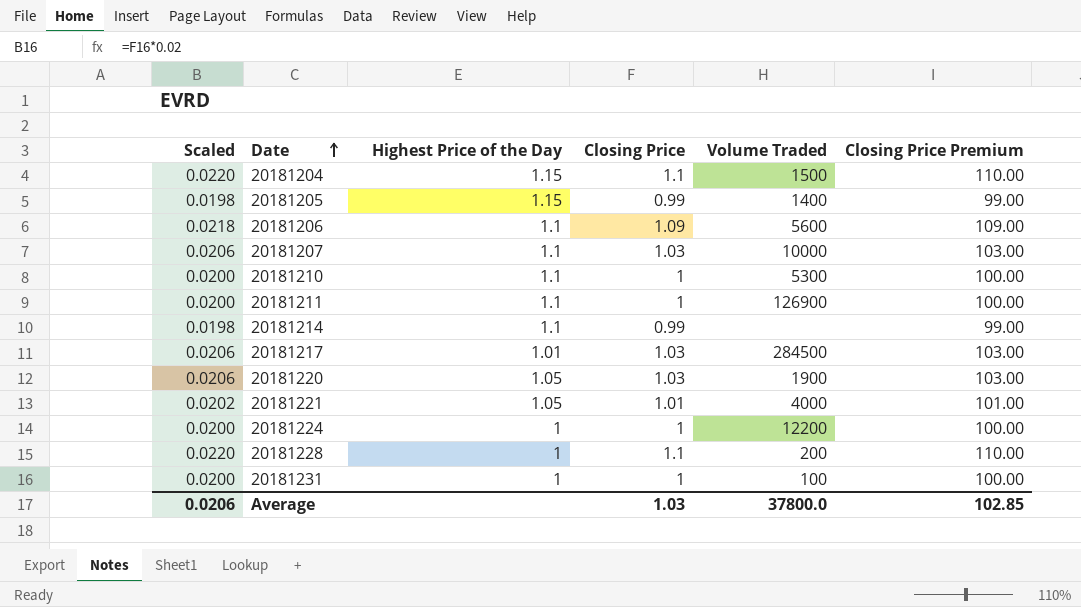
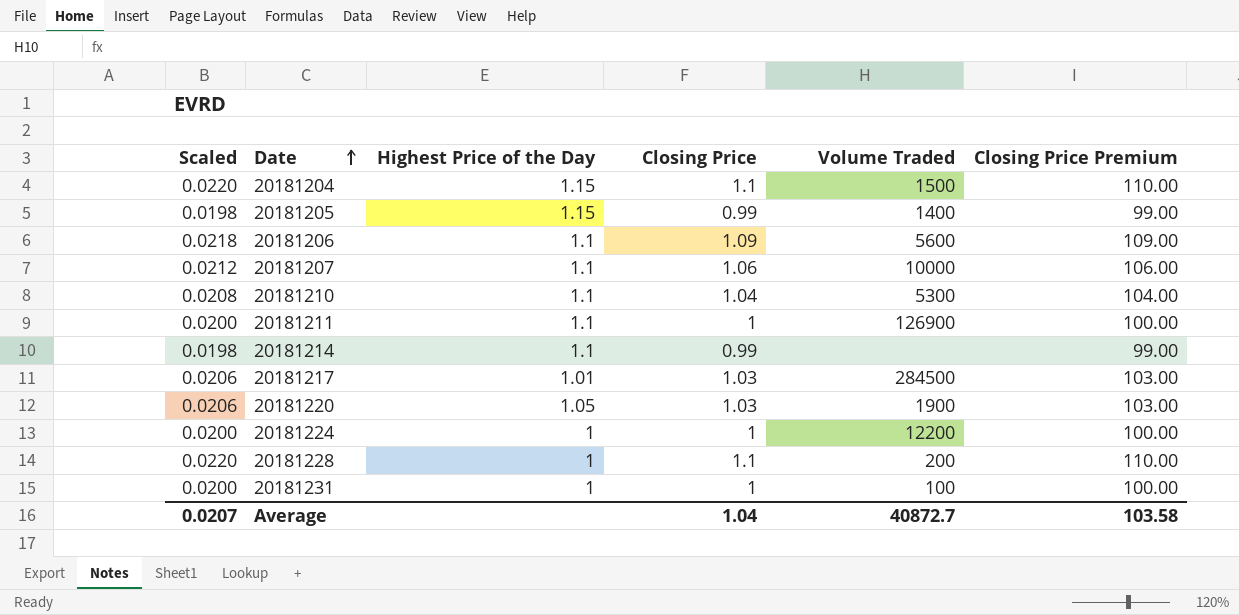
row 20181221: 0.0202 | 1.05 | 1.01 | 4000 | 101.00 -> none
20181207 | Scaled: 0.0206 -> 0.0212
20181207 | Closing Price: 1.03 -> 1.06
20181207 | Closing Price Premium: 103.00 -> 106.00
20181210 | Scaled: 0.0200 -> 0.0208
20181210 | Closing Price: 1 -> 1.04
20181210 | Closing Price Premium: 100.00 -> 104.00
Average | Scaled: 0.0206 -> 0.0207
Average | Closing Price: 1.03 -> 1.04
Average | Volume Traded: 37800.0 -> 40872.7
Average | Closing Price Premium: 102.85 -> 103.58

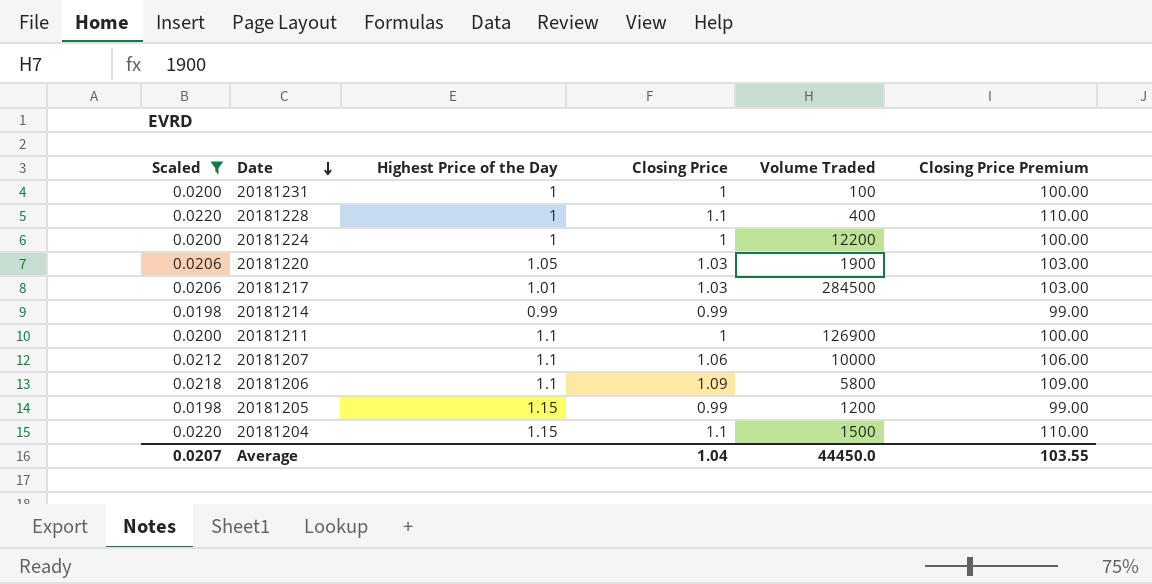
filter: none -> Scaled != 0.0208
row order: Date ascending -> Date descending
20181228 | Volume Traded: 200 -> 400
20181214 | Highest Price of the Day: 1.1 -> 0.99
20181206 | Volume Traded: 5600 -> 5800
20181205 | Volume Traded: 1400 -> 1200
Average | Volume Traded: 40872.7 -> 44450.0
Average | Closing Price Premium: 103.58 -> 103.55

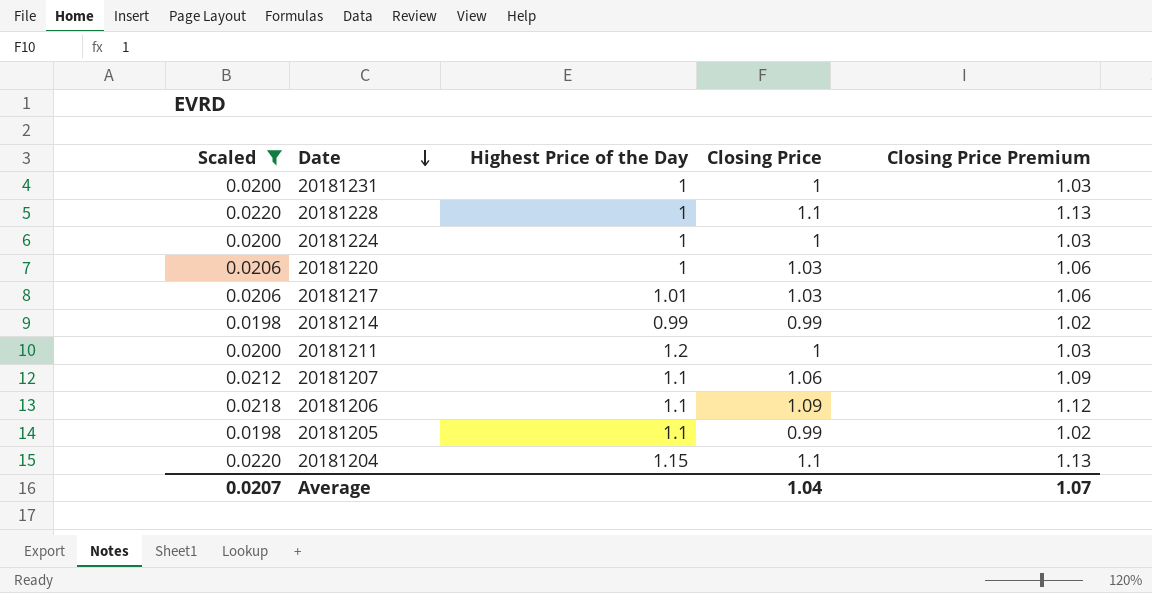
column Volume Traded | position: 5 -> none
column Closing Price Premium | formula: [Closing Price] * 100 -> [Closing Price] * 1.03
20181220 | Highest Price of the Day: 1.05 -> 1
20181211 | Highest Price of the Day: 1.1 -> 1.2
20181205 | Highest Price of the Day: 1.15 -> 1.1
Average | Closing Price Premium: 103.55 -> 1.07

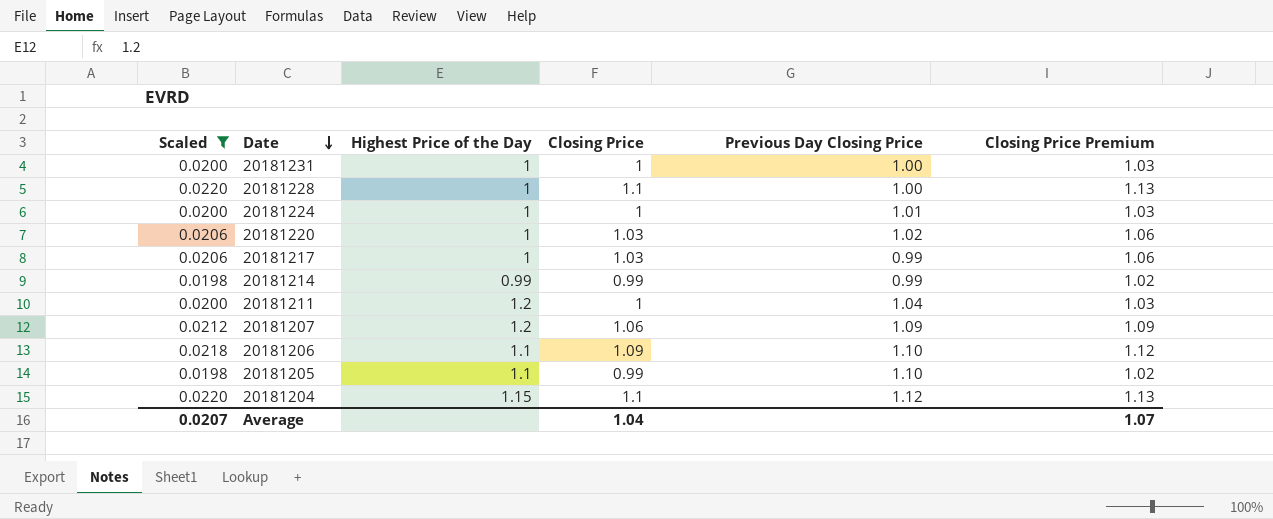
column Previous Day Closing Price | position: none -> 5
20181217 | Highest Price of the Day: 1.01 -> 1
20181207 | Highest Price of the Day: 1.1 -> 1.2

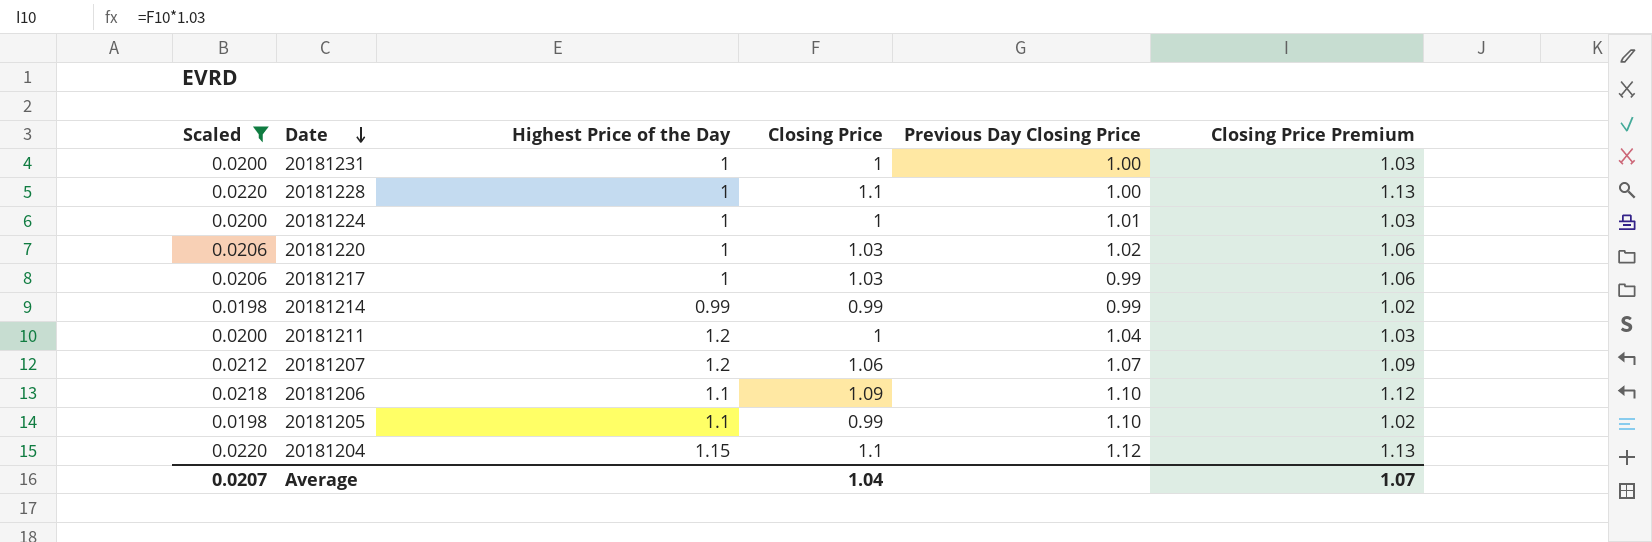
20181207 | Previous Day Closing Price: 1.09 -> 1.07

